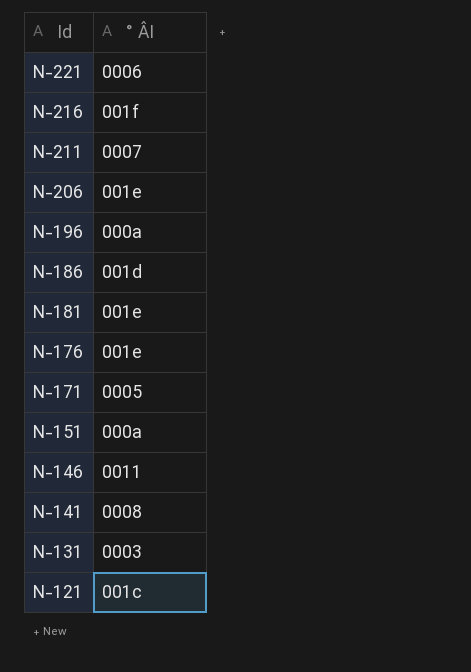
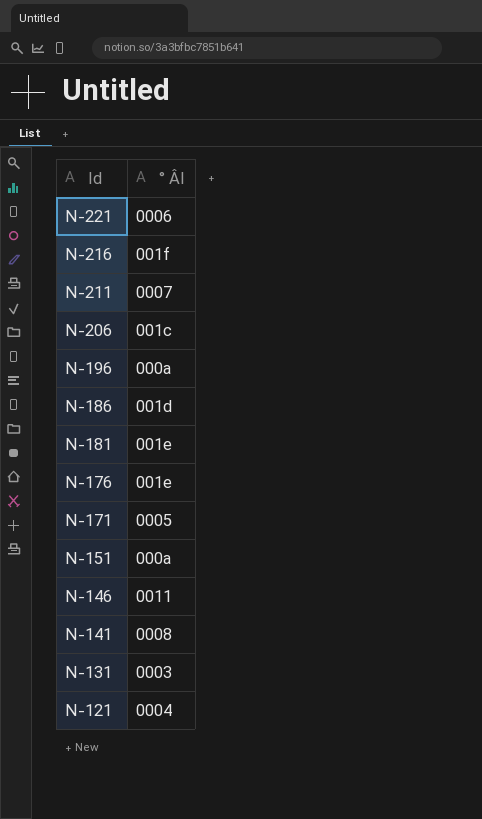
N-206 | ° ÂI: 001e -> 001c
N-121 | ° ÂI: 001c -> 0004

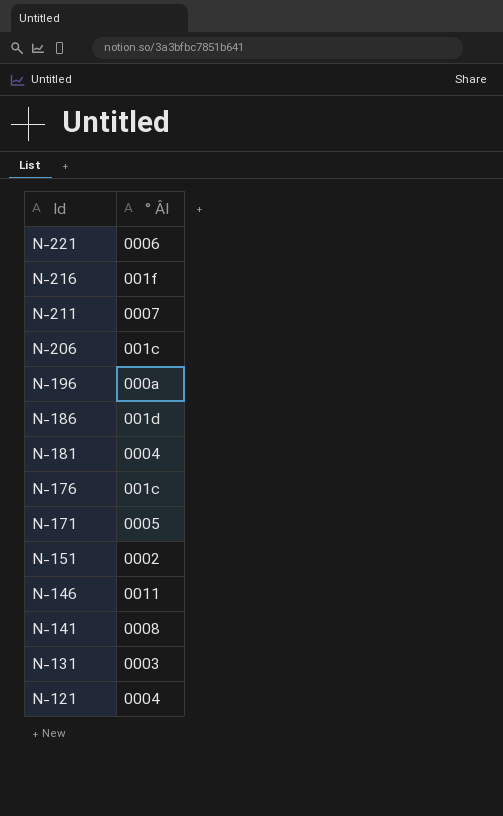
N-181 | ° ÂI: 001e -> 0004
N-176 | ° ÂI: 001e -> 001c
N-151 | ° ÂI: 000a -> 0002

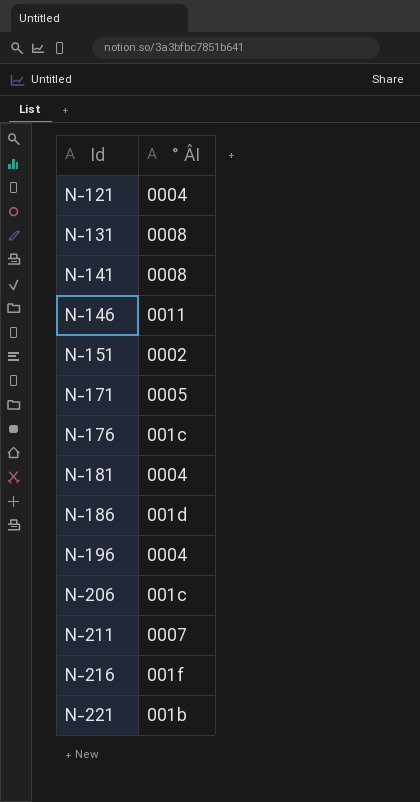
row order: Id descending -> Id ascending
N-131 | ° ÂI: 0003 -> 0008
N-196 | ° ÂI: 000a -> 0004
N-221 | ° ÂI: 0006 -> 001b

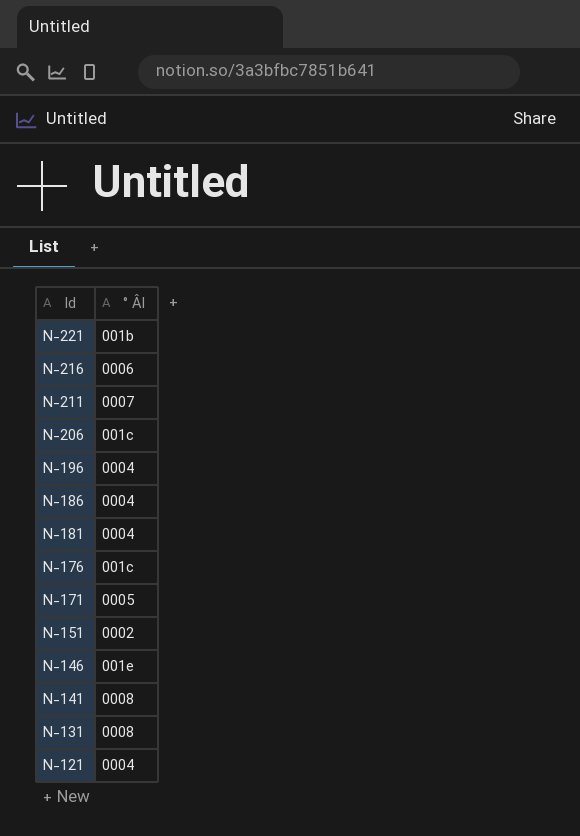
row order: Id ascending -> Id descending
N-216 | ° ÂI: 001f -> 0006
N-186 | ° ÂI: 001d -> 0004
N-146 | ° ÂI: 0011 -> 001e

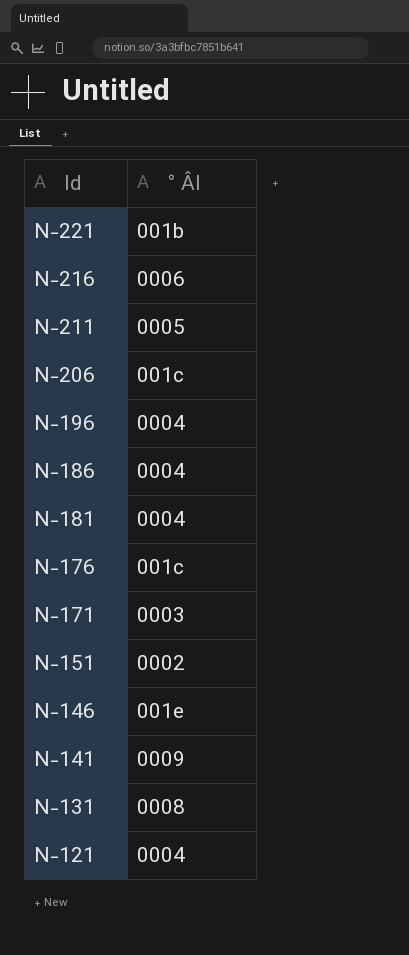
N-211 | ° ÂI: 0007 -> 0005
N-171 | ° ÂI: 0005 -> 0003
N-141 | ° ÂI: 0008 -> 0009

